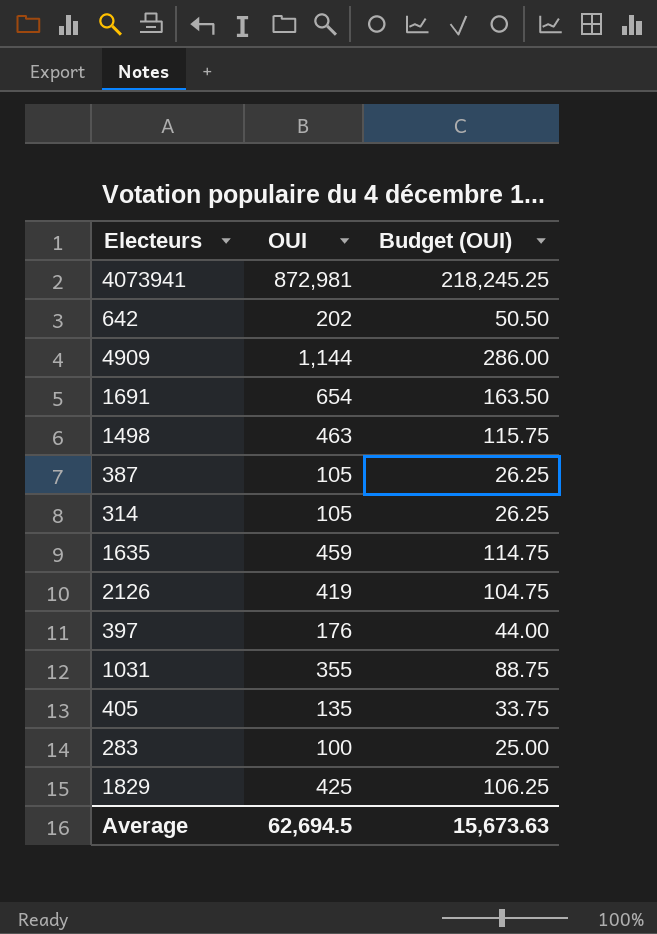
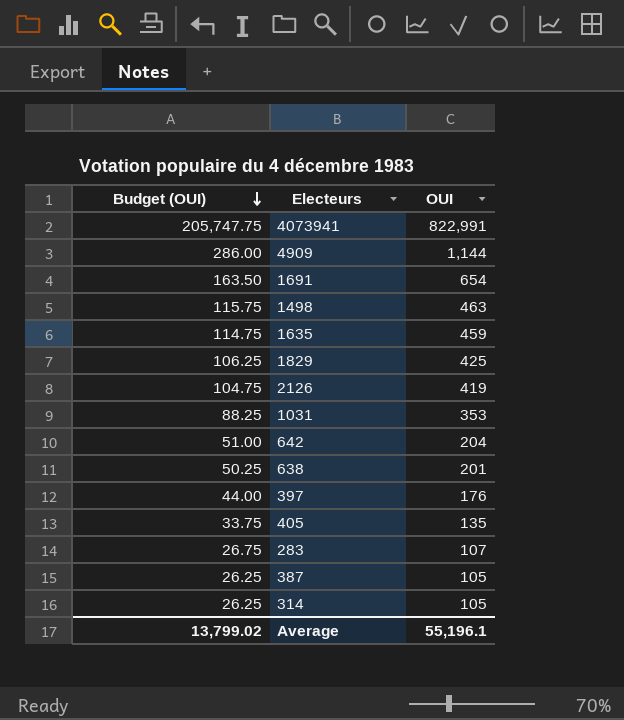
row order: none -> Budget (OUI) descending
column Budget (OUI) | position: 3 -> 1
4073941 | Budget (OUI): 218,245.25 -> 205,747.75
4073941 | OUI: 872,981 -> 822,991
1031 | Budget (OUI): 88.75 -> 88.25
1031 | OUI: 355 -> 353
642 | Budget (OUI): 50.50 -> 51.00
642 | OUI: 202 -> 204
row 638: none -> 50.25 | 201
283 | Budget (OUI): 25.00 -> 26.75
283 | OUI: 100 -> 107
Average | Budget (OUI): 15,673.63 -> 13,799.02
Average | OUI: 62,694.5 -> 55,196.1

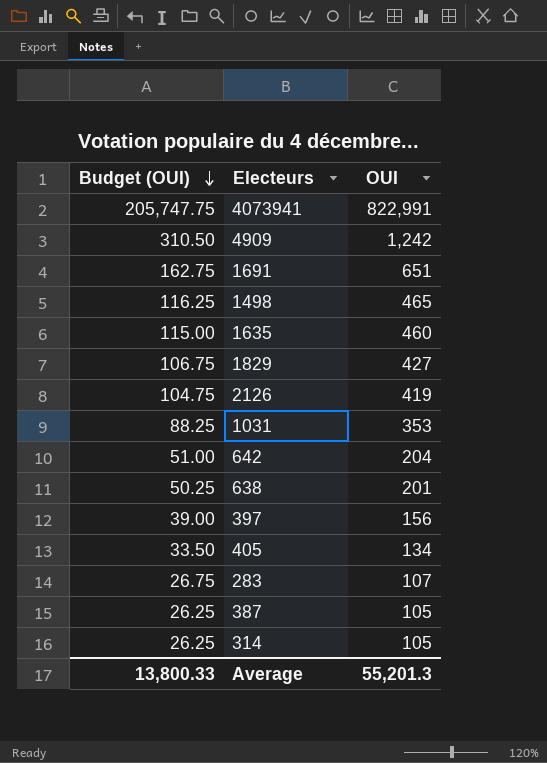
4909 | Budget (OUI): 286.00 -> 310.50
4909 | OUI: 1,144 -> 1,242
1691 | Budget (OUI): 163.50 -> 162.75
1691 | OUI: 654 -> 651
1498 | Budget (OUI): 115.75 -> 116.25
1498 | OUI: 463 -> 465
1635 | Budget (OUI): 114.75 -> 115.00
1635 | OUI: 459 -> 460
1829 | Budget (OUI): 106.25 -> 106.75
1829 | OUI: 425 -> 427
397 | Budget (OUI): 44.00 -> 39.00
397 | OUI: 176 -> 156
405 | Budget (OUI): 33.75 -> 33.50
405 | OUI: 135 -> 134
Average | Budget (OUI): 13,799.02 -> 13,800.33
Average | OUI: 55,196.1 -> 55,201.3

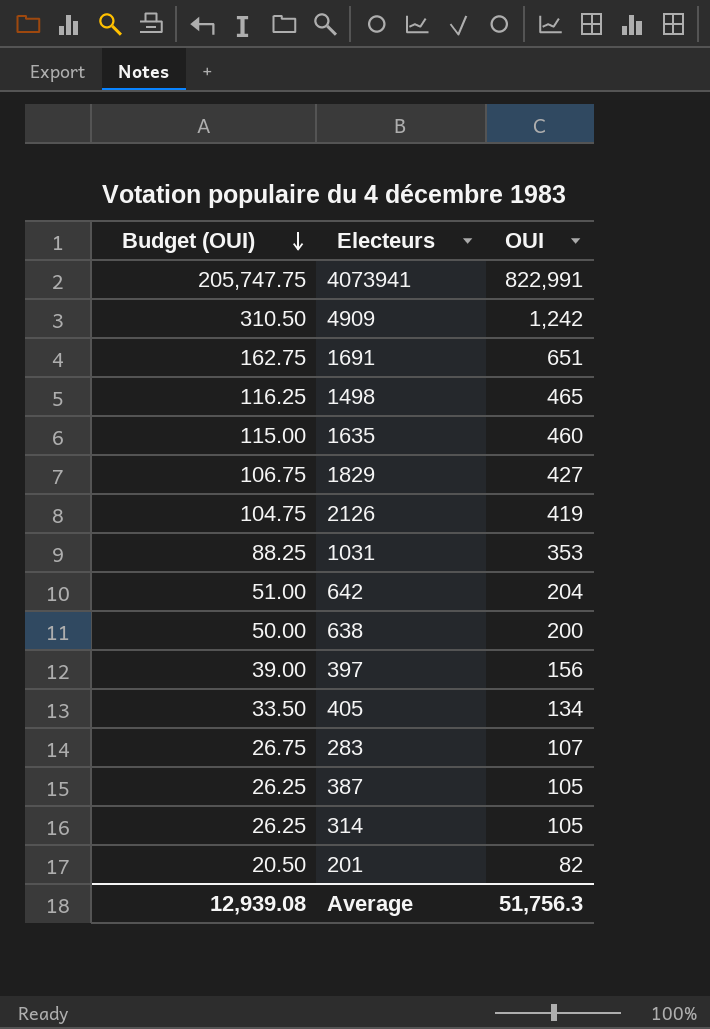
638 | Budget (OUI): 50.25 -> 50.00
638 | OUI: 201 -> 200
row 201: none -> 20.50 | 82
Average | Budget (OUI): 13,800.33 -> 12,939.08
Average | OUI: 55,201.3 -> 51,756.3

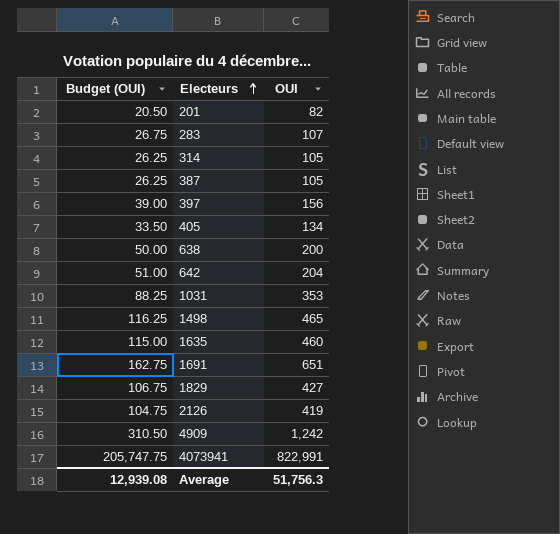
row order: Budget (OUI) descending -> Electeurs ascending

